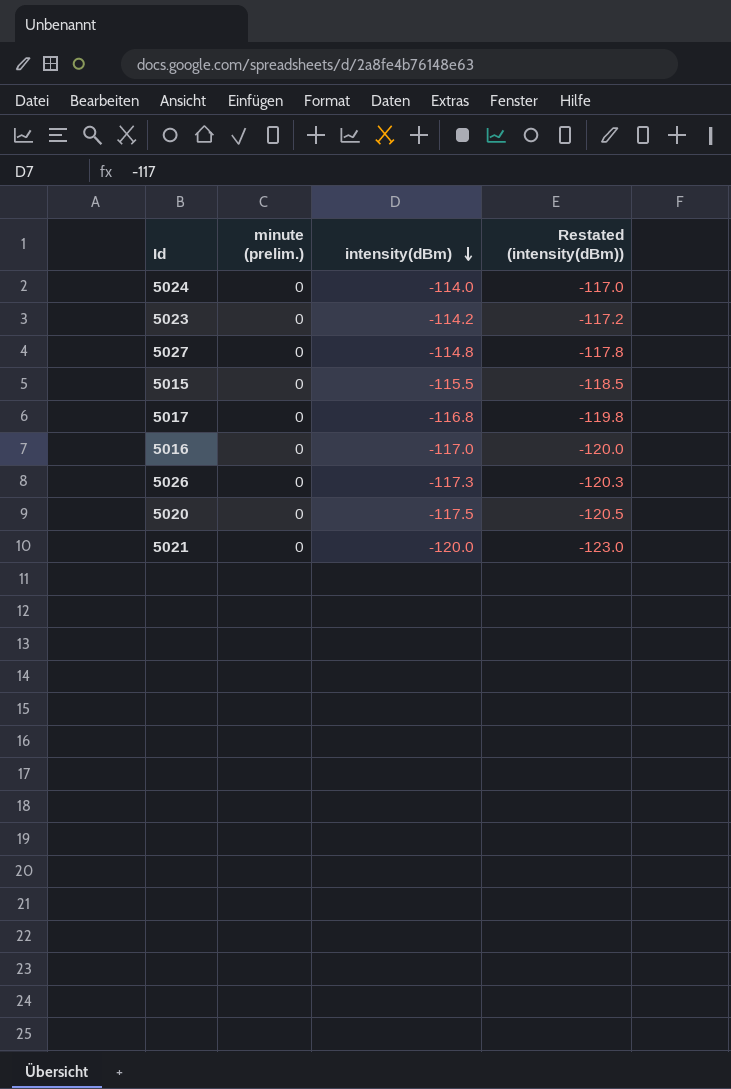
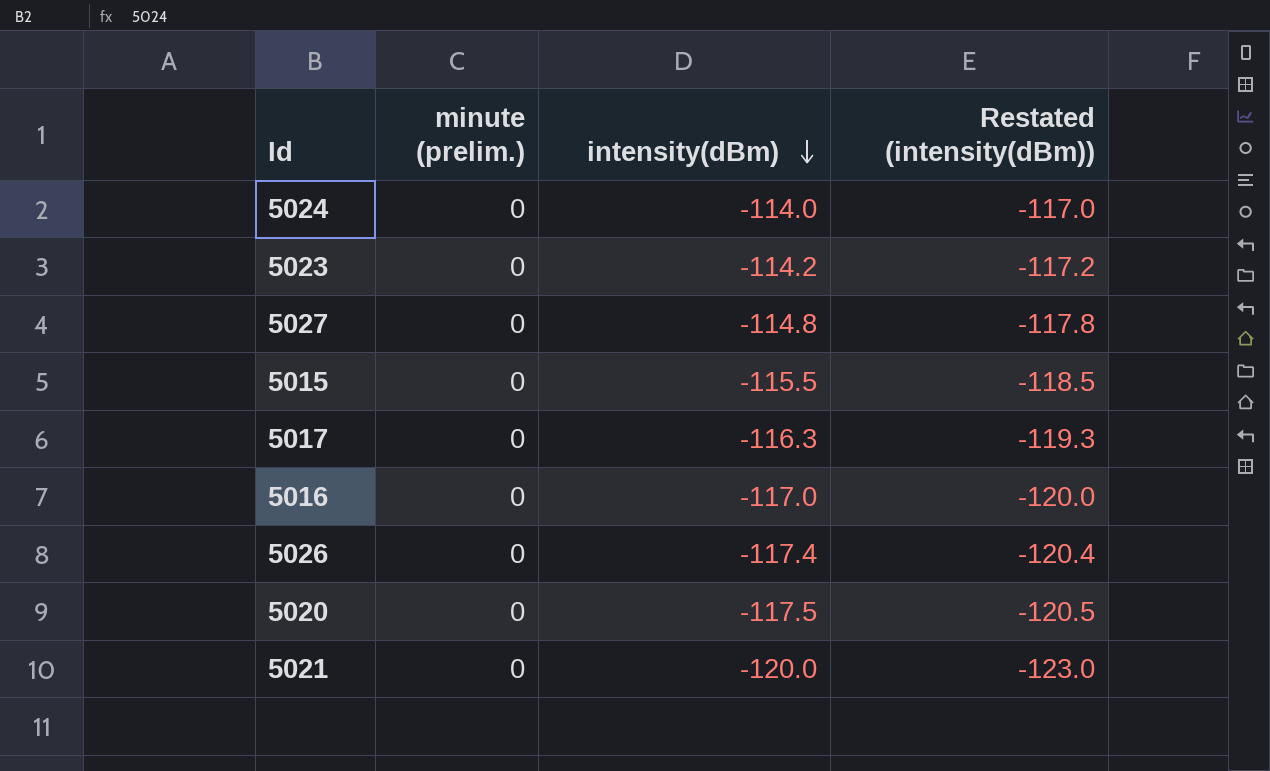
5017 | intensity(dBm): -116.8 -> -116.3
5017 | Restated (intensity(dBm)): -119.8 -> -119.3
5026 | intensity(dBm): -117.3 -> -117.4
5026 | Restated (intensity(dBm)): -120.3 -> -120.4

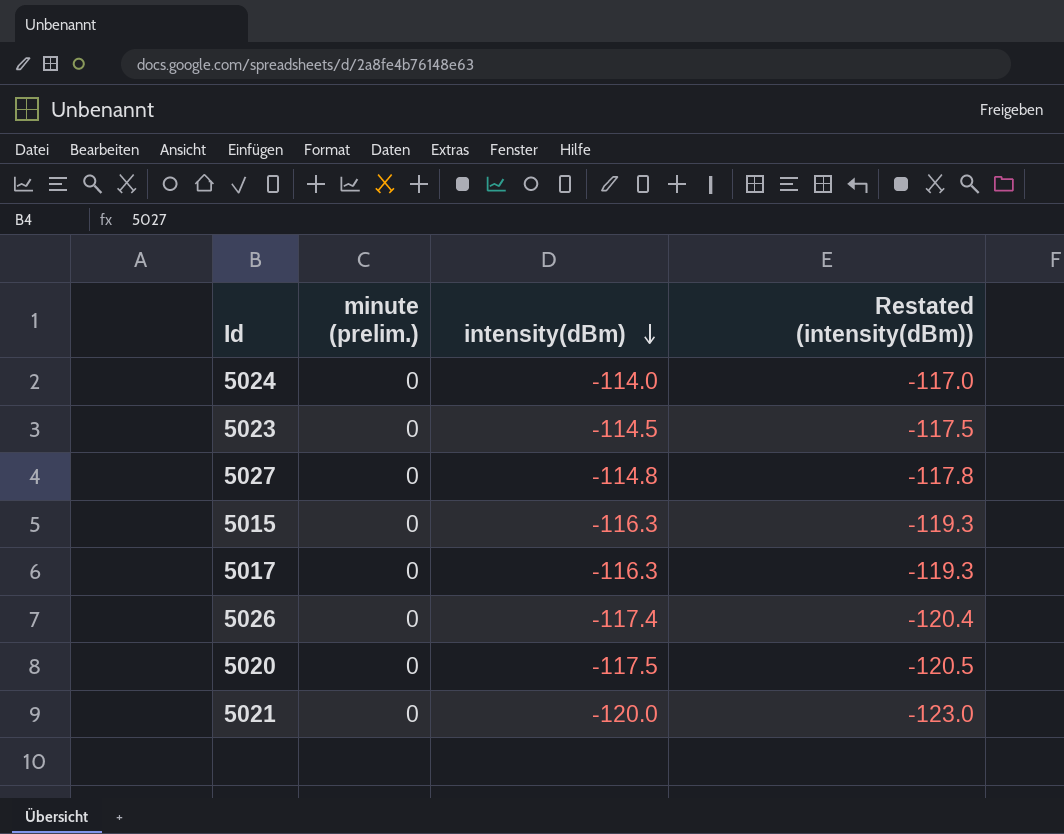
row 5016: 0 | -117.0 | -120.0 -> none
5023 | intensity(dBm): -114.2 -> -114.5
5023 | Restated (intensity(dBm)): -117.2 -> -117.5
5015 | intensity(dBm): -115.5 -> -116.3
5015 | Restated (intensity(dBm)): -118.5 -> -119.3

